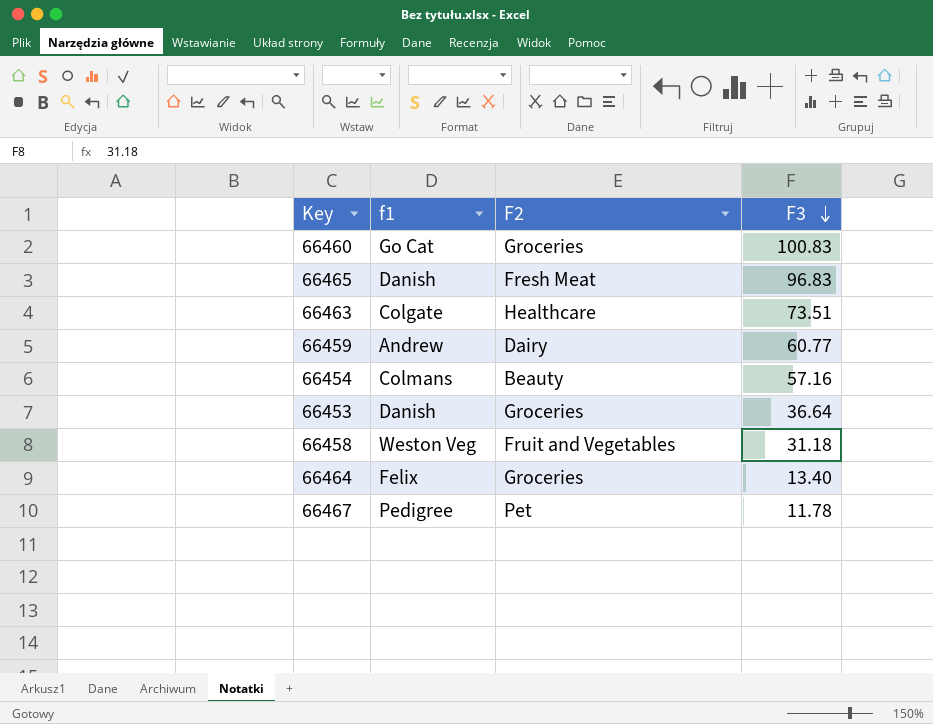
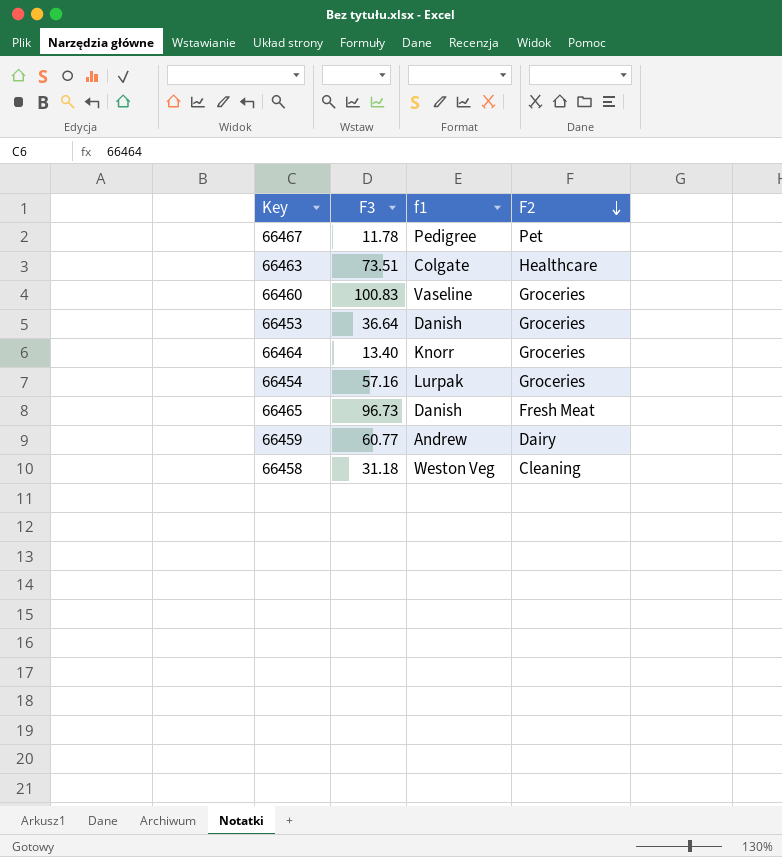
row order: F3 descending -> F2 descending
column F3 | position: 4 -> 2
66460 | f1: Go Cat -> Vaseline
66464 | f1: Felix -> Knorr
66454 | f1: Colmans -> Lurpak
66454 | F2: Beauty -> Groceries
66465 | F3: 96.83 -> 96.73
66458 | F2: Fruit and Vegetables -> Cleaning

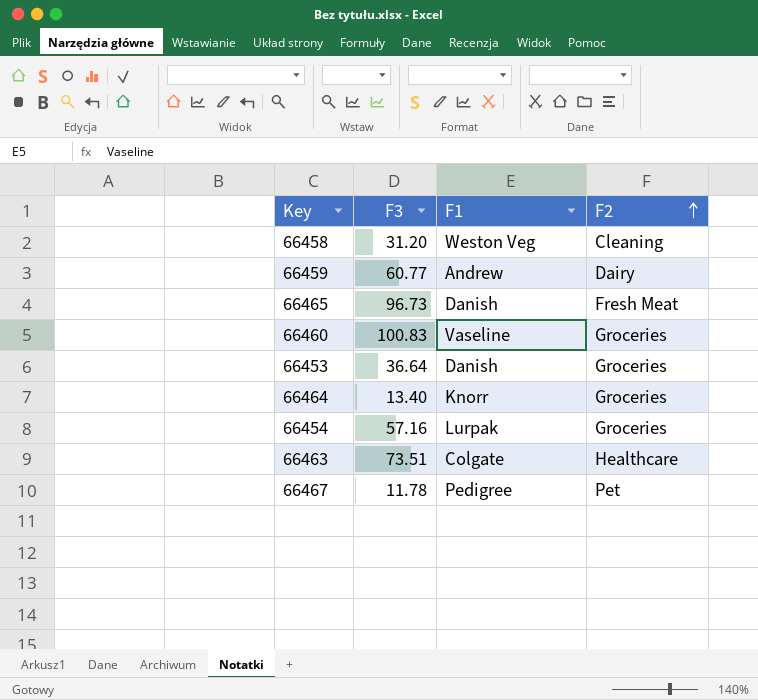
row order: F2 descending -> F2 ascending
column name: f1 -> F1
66458 | F3: 31.18 -> 31.20

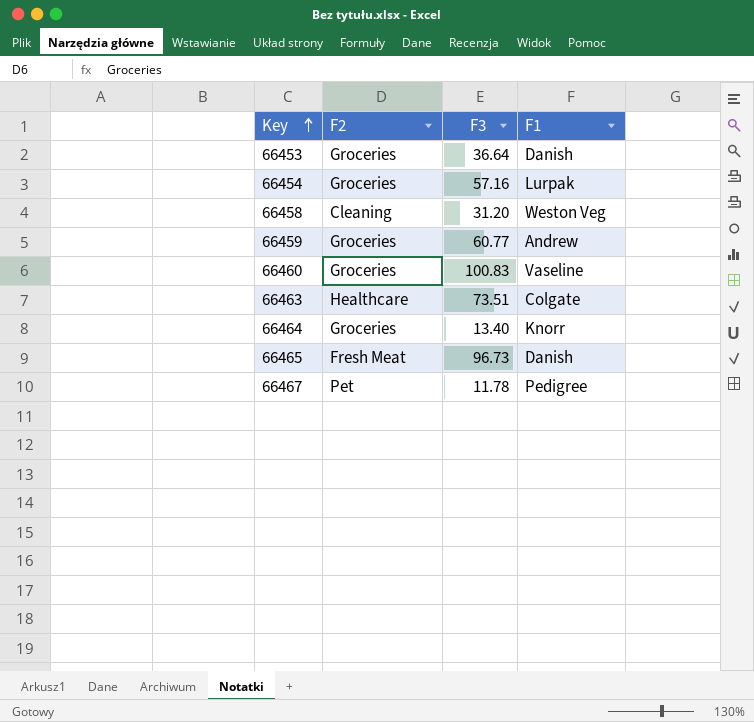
row order: F2 ascending -> Key ascending
column F2 | position: 4 -> 2
66459 | F2: Dairy -> Groceries

